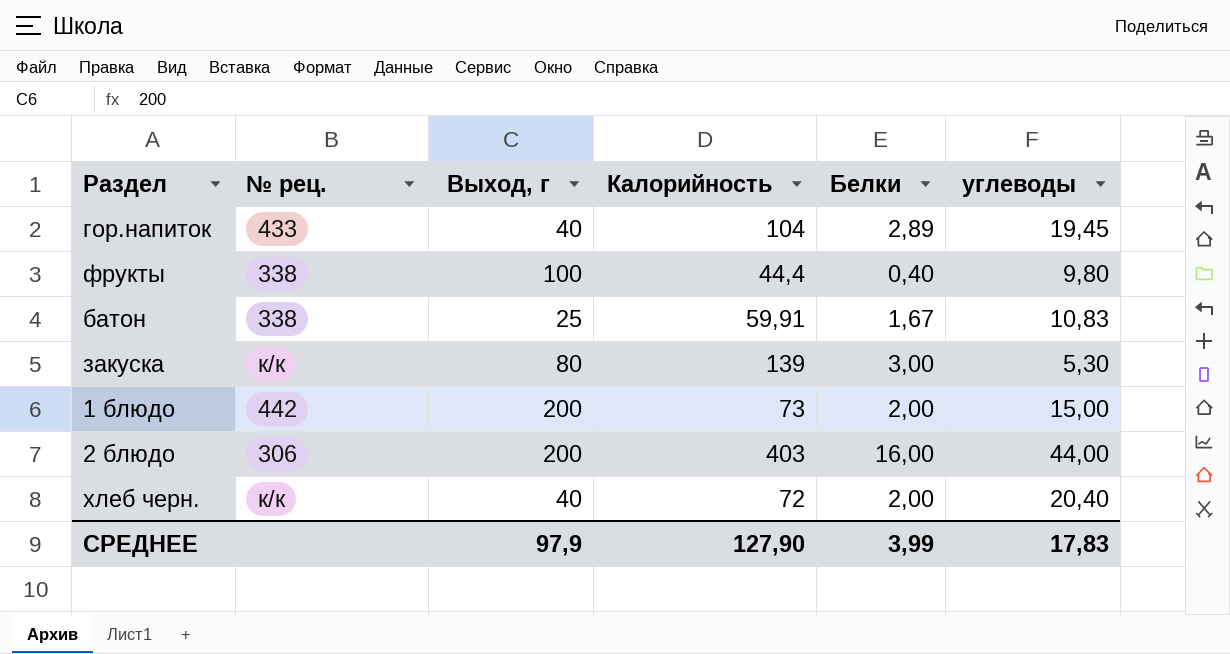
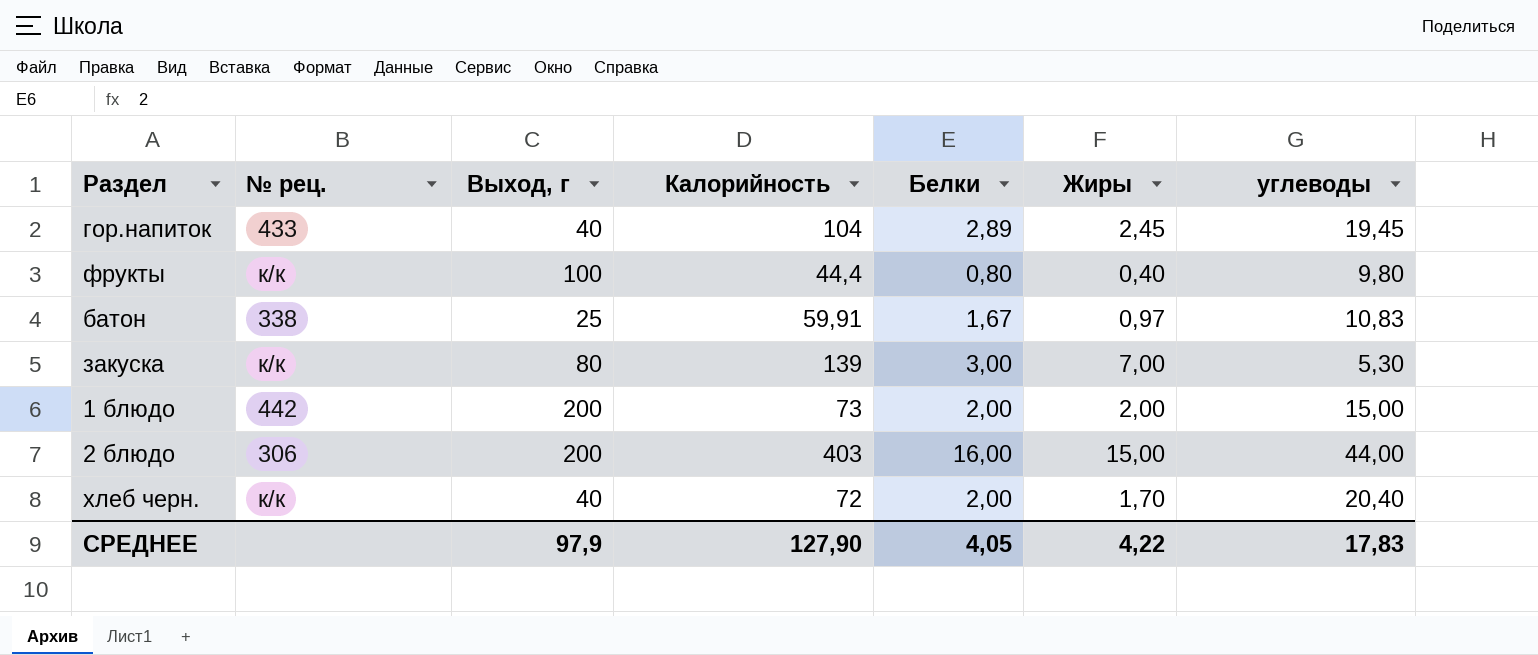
column Жиры | position: none -> 6
фрукты | № рец.: 338 -> к/к
фрукты | Белки: 0,40 -> 0,80
СРЕДНЕЕ | Белки: 3,99 -> 4,05

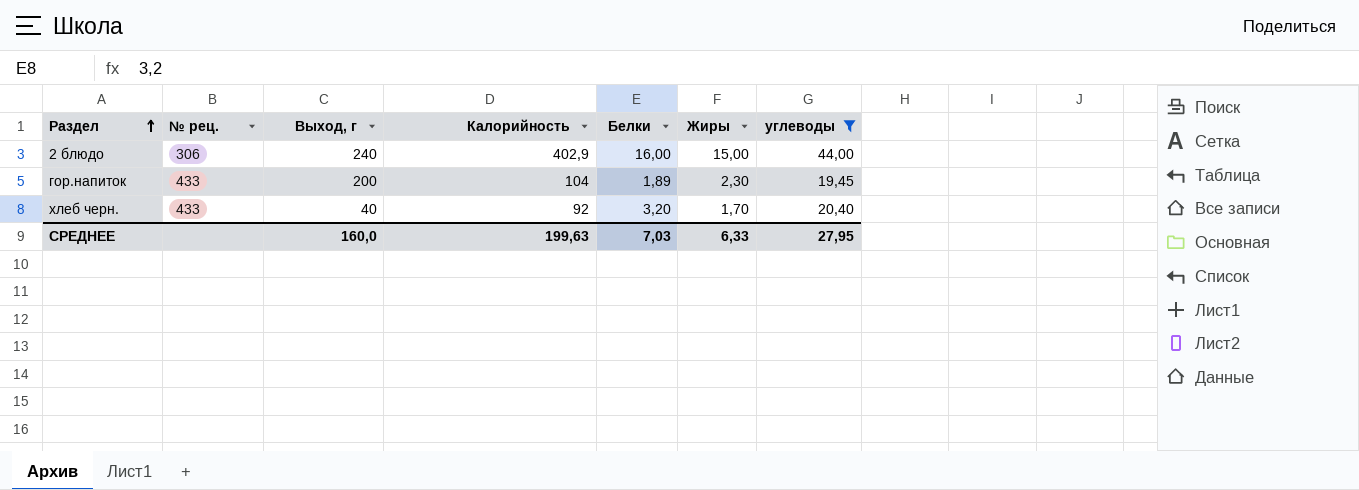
filter: none -> углеводы >= 19,45
row order: none -> Раздел ascending
2 блюдо | Выход, г: 200 -> 240
2 блюдо | Калорийность: 403 -> 402,9
гор.напиток | Выход, г: 40 -> 200
гор.напиток | Белки: 2,89 -> 1,89
гор.напиток | Жиры: 2,45 -> 2,30
хлеб черн. | № рец.: к/к -> 433
хлеб черн. | Калорийность: 72 -> 92
хлеб черн. | Белки: 2,00 -> 3,20
СРЕДНЕЕ | Выход, г: 97,9 -> 160,0
СРЕДНЕЕ | Калорийность: 127,90 -> 199,63
СРЕДНЕЕ | Белки: 4,05 -> 7,03
СРЕДНЕЕ | Жиры: 4,22 -> 6,33
СРЕДНЕЕ | углеводы: 17,83 -> 27,95

